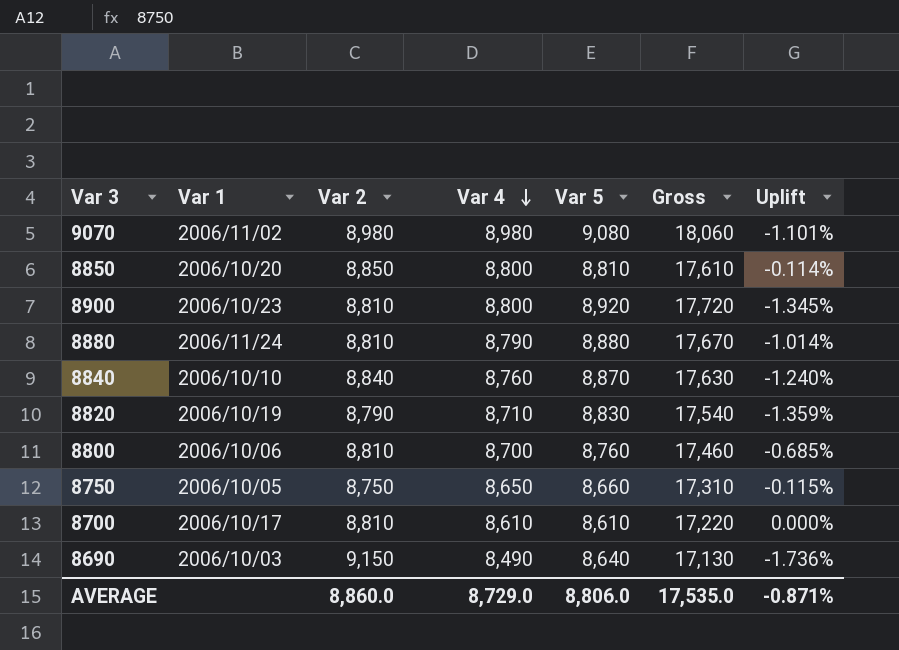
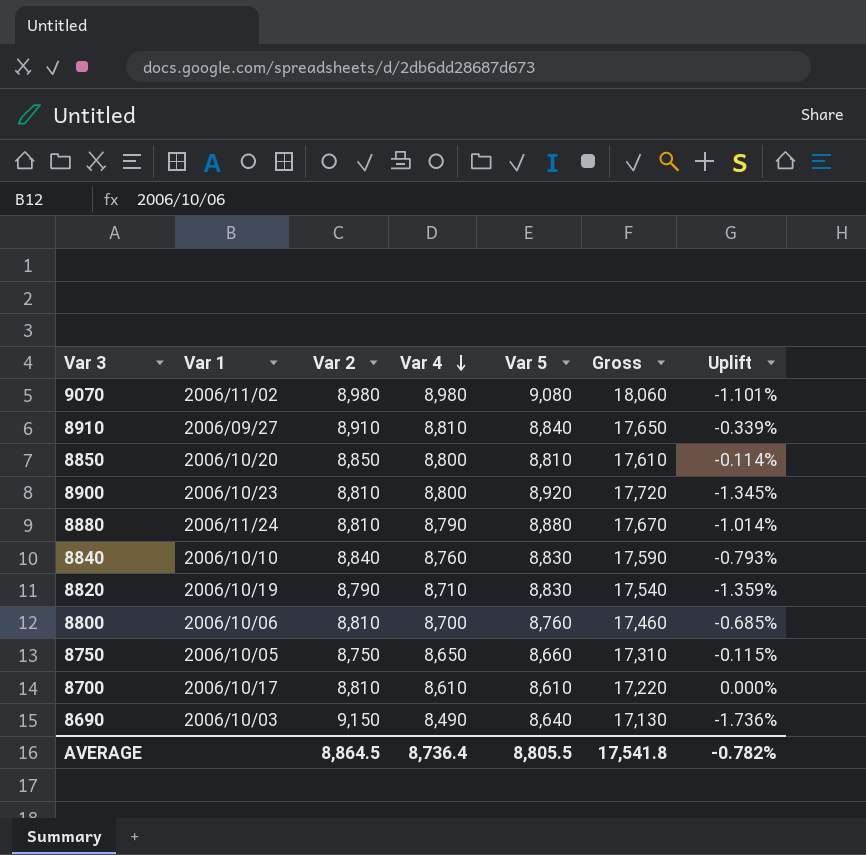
row 8910: none -> 2006/09/27 | 8,910 | 8,810 | 8,840 | 17,650 | -0.339%
8840 | Var 5: 8,870 -> 8,830
8840 | Gross: 17,630 -> 17,590
8840 | Uplift: -1.240% -> -0.793%
AVERAGE | Var 2: 8,860.0 -> 8,864.5
AVERAGE | Var 4: 8,729.0 -> 8,736.4
AVERAGE | Var 5: 8,806.0 -> 8,805.5
AVERAGE | Gross: 17,535.0 -> 17,541.8
AVERAGE | Uplift: -0.871% -> -0.782%

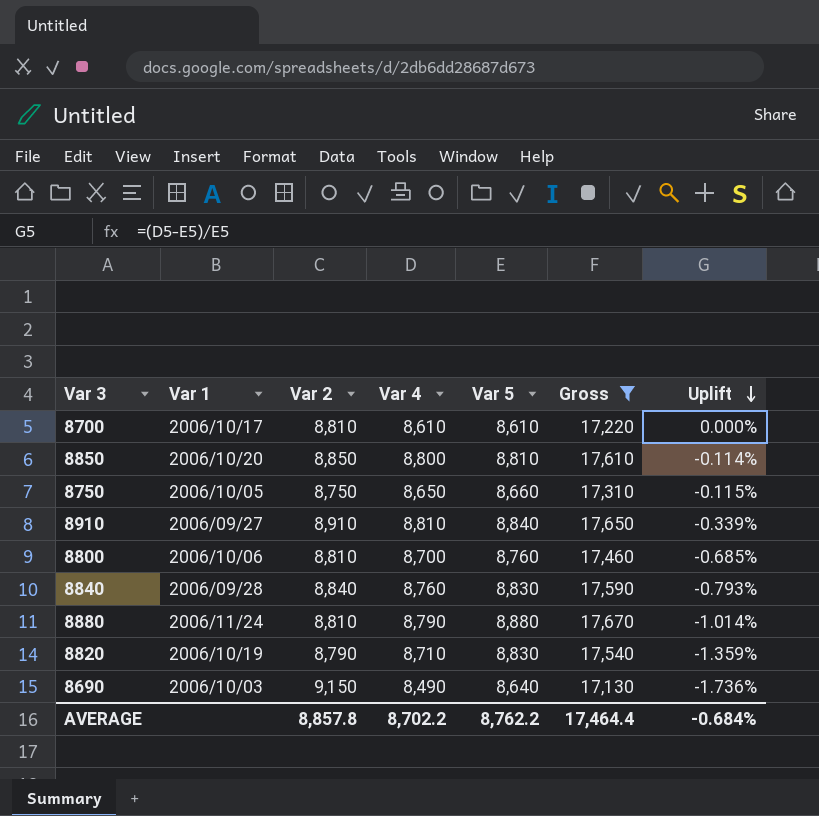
filter: none -> Gross <= 17,670
row order: Var 4 descending -> Uplift descending
8840 | Var 1: 2006/10/10 -> 2006/09/28
AVERAGE | Var 2: 8,864.5 -> 8,857.8
AVERAGE | Var 4: 8,736.4 -> 8,702.2
AVERAGE | Var 5: 8,805.5 -> 8,762.2
AVERAGE | Gross: 17,541.8 -> 17,464.4
AVERAGE | Uplift: -0.782% -> -0.684%

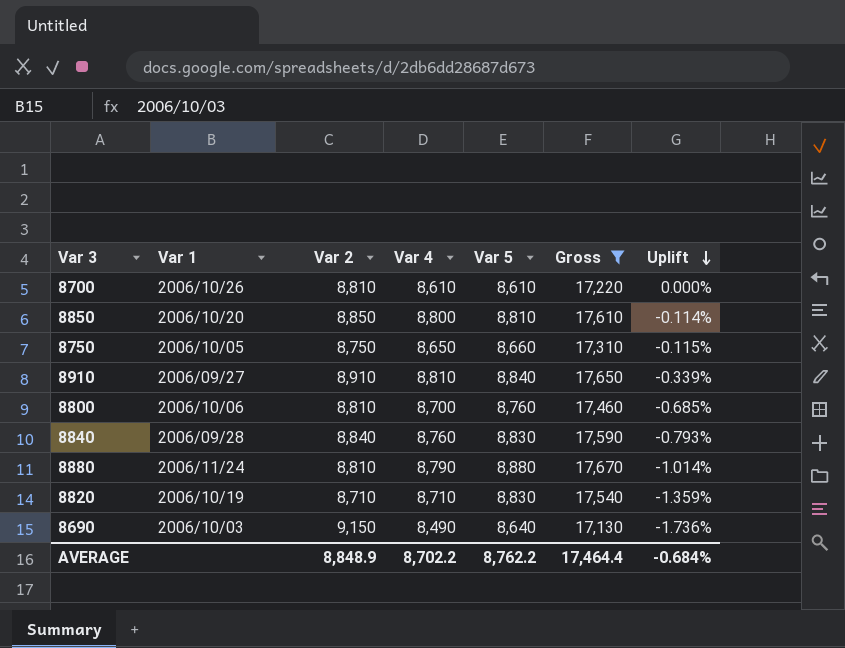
8700 | Var 1: 2006/10/17 -> 2006/10/26
8820 | Var 2: 8,790 -> 8,710
AVERAGE | Var 2: 8,857.8 -> 8,848.9

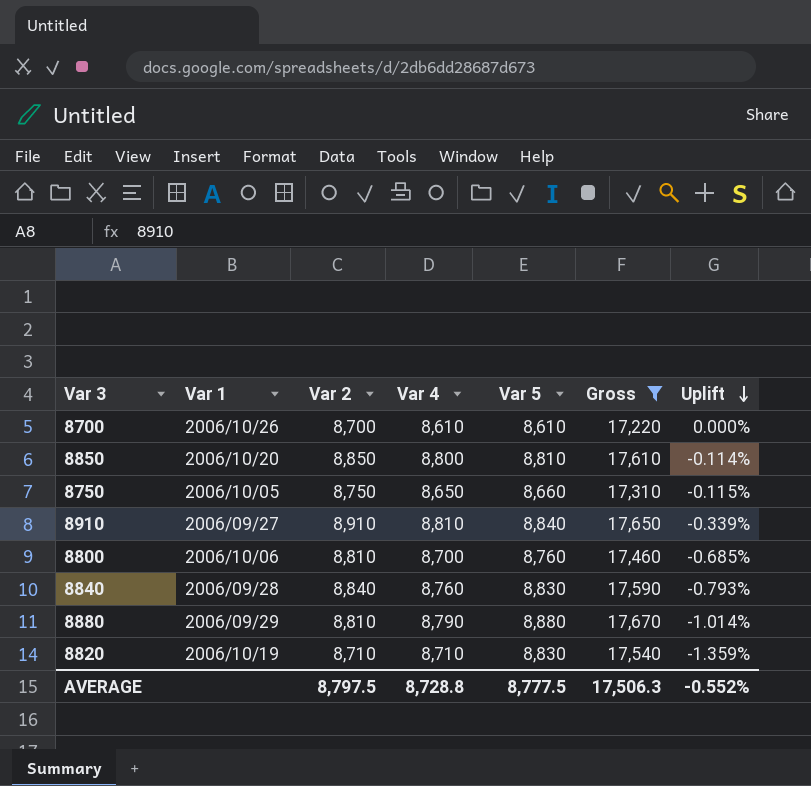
row 8690: 2006/10/03 | 9,150 | 8,490 | 8,640 | 17,130 | -1.736% -> none
8700 | Var 2: 8,810 -> 8,700
8880 | Var 1: 2006/11/24 -> 2006/09/29
AVERAGE | Var 2: 8,848.9 -> 8,797.5
AVERAGE | Var 4: 8,702.2 -> 8,728.8
AVERAGE | Var 5: 8,762.2 -> 8,777.5
AVERAGE | Gross: 17,464.4 -> 17,506.3
AVERAGE | Uplift: -0.684% -> -0.552%

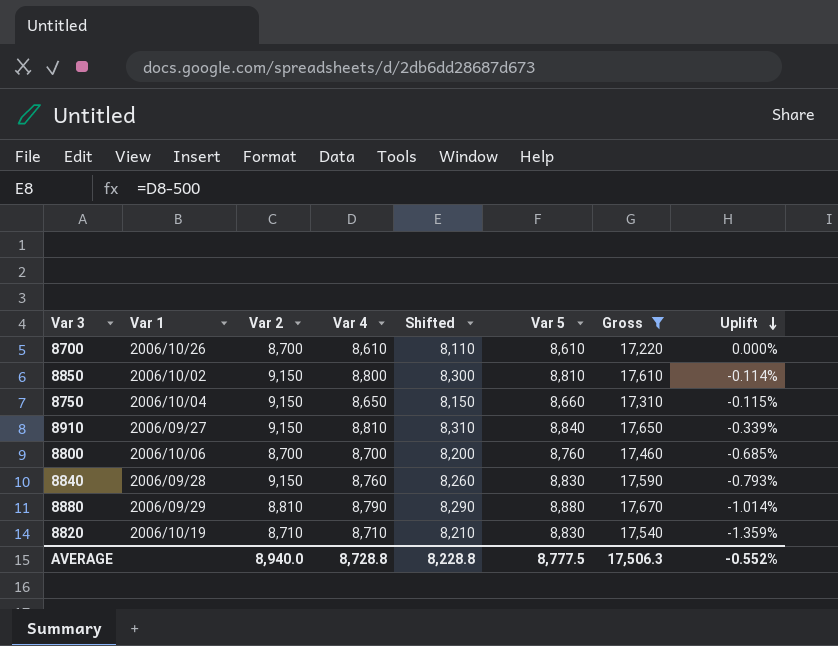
column Shifted | formula: none -> [Var 4] - 500
8850 | Var 1: 2006/10/20 -> 2006/10/02
8850 | Var 2: 8,850 -> 9,150
8750 | Var 1: 2006/10/05 -> 2006/10/04
8750 | Var 2: 8,750 -> 9,150
8910 | Var 2: 8,910 -> 9,150
8800 | Var 2: 8,810 -> 8,700
8840 | Var 2: 8,840 -> 9,150
AVERAGE | Var 2: 8,797.5 -> 8,940.0

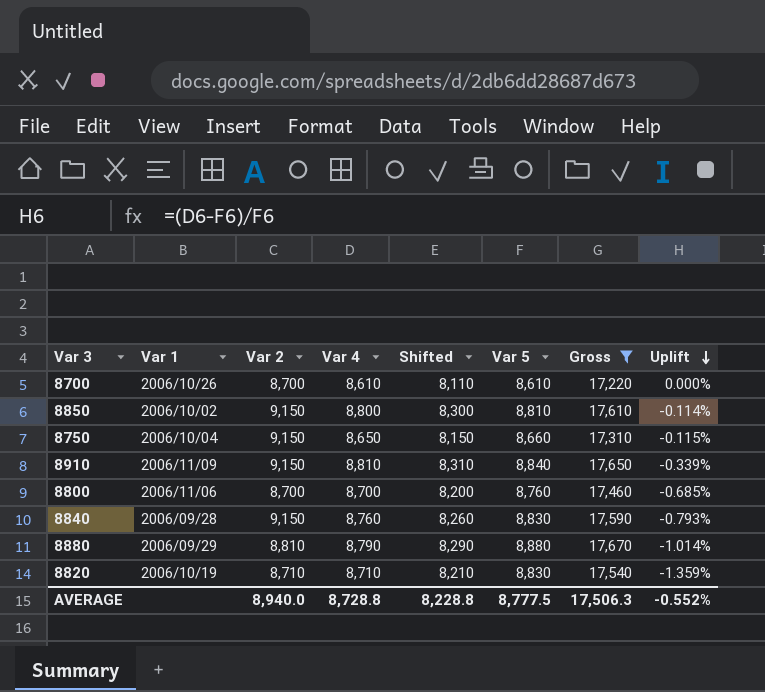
8910 | Var 1: 2006/09/27 -> 2006/11/09
8800 | Var 1: 2006/10/06 -> 2006/11/06

